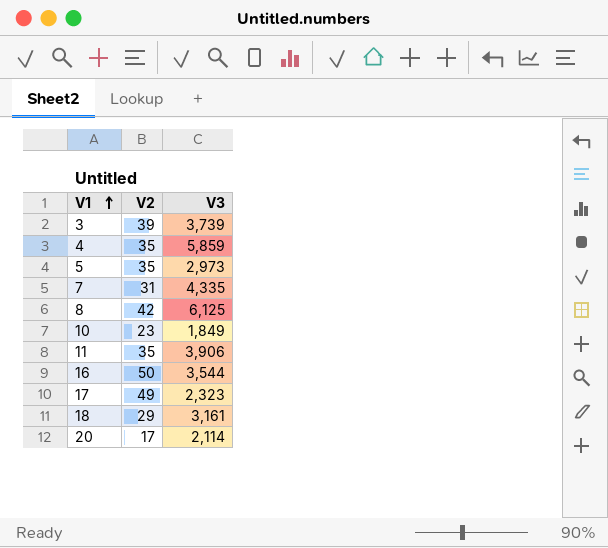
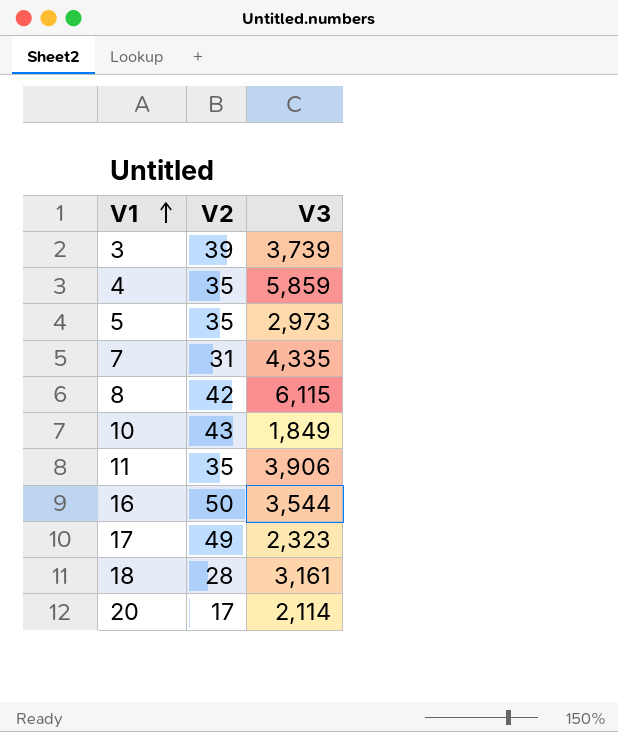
8 | V3: 6,125 -> 6,115
10 | V2: 23 -> 43
18 | V2: 29 -> 28

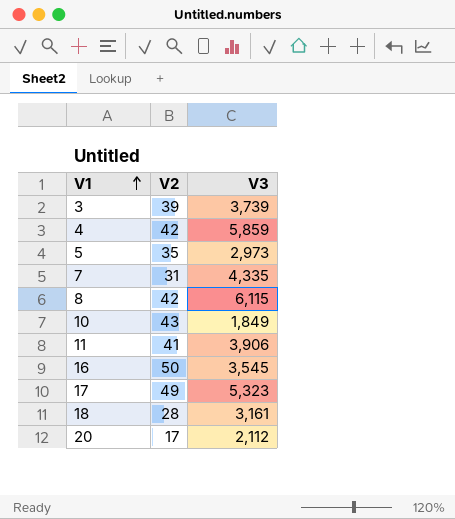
4 | V2: 35 -> 42
11 | V2: 35 -> 41
16 | V3: 3,544 -> 3,545
17 | V3: 2,323 -> 5,323
20 | V3: 2,114 -> 2,112

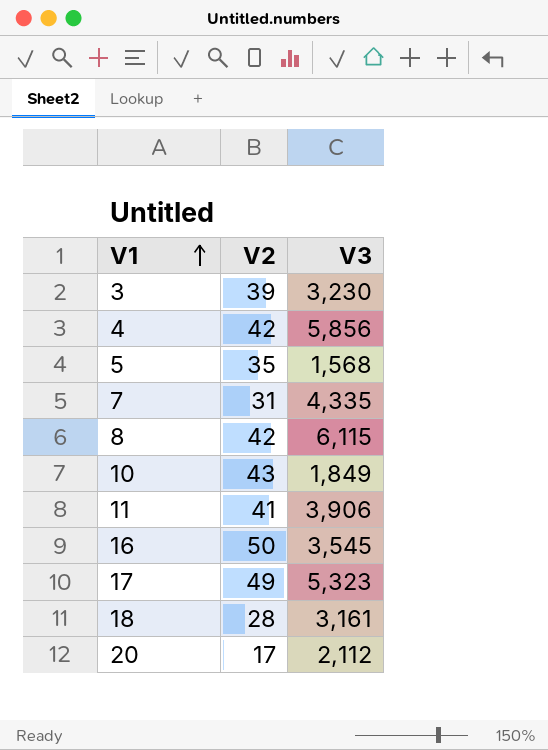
3 | V3: 3,739 -> 3,230
4 | V3: 5,859 -> 5,856
5 | V3: 2,973 -> 1,568

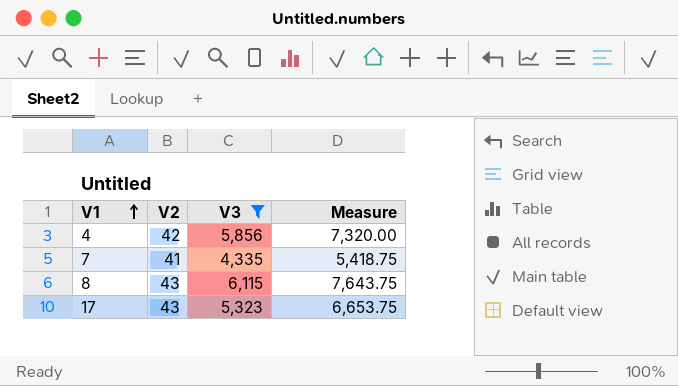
filter: none -> V3 >= 4,335
column Measure | formula: none -> [V3] * 1.25
7 | V2: 31 -> 41
8 | V2: 42 -> 43
17 | V2: 49 -> 43

